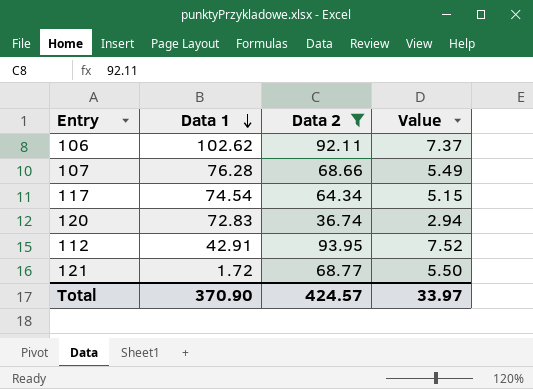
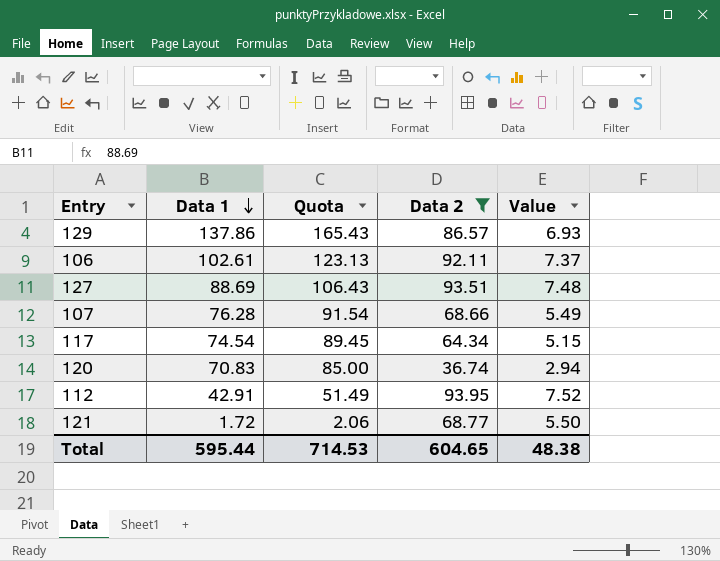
column Quota | formula: none -> [Data 1] * 1.2
row 129: none -> 137.86 | 165.43 | 86.57 | 6.93
106 | Data 1: 102.62 -> 102.61
row 127: none -> 88.69 | 106.43 | 93.51 | 7.48
120 | Data 1: 72.83 -> 70.83
Total | Data 1: 370.90 -> 595.44
Total | Data 2: 424.57 -> 604.65
Total | Value: 33.97 -> 48.38

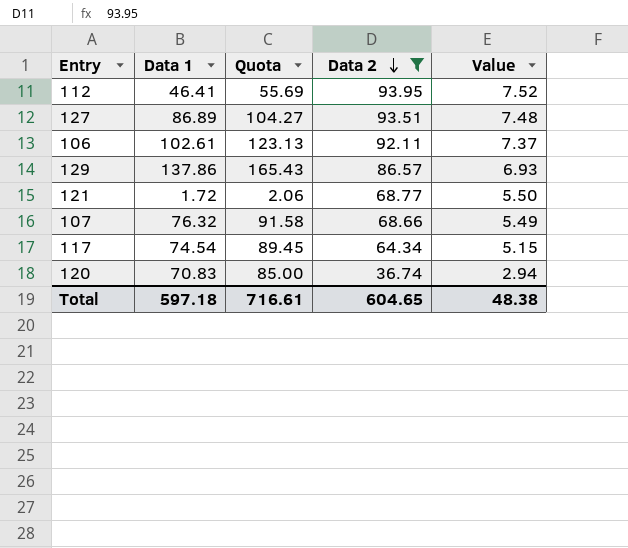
row order: Data 1 descending -> Data 2 descending
112 | Data 1: 42.91 -> 46.41
112 | Quota: 51.49 -> 55.69
127 | Data 1: 88.69 -> 86.89
127 | Quota: 106.43 -> 104.27
107 | Data 1: 76.28 -> 76.32
107 | Quota: 91.54 -> 91.58
Total | Data 1: 595.44 -> 597.18
Total | Quota: 714.53 -> 716.61

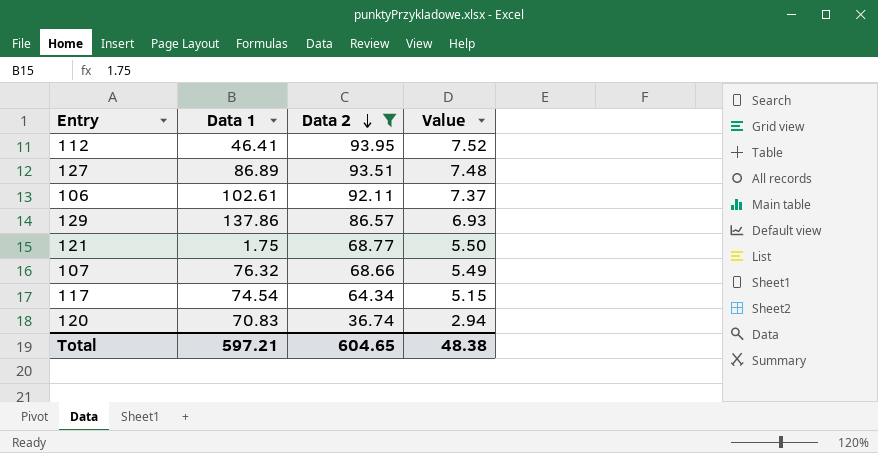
column Quota | formula: [Data 1] * 1.2 -> none
121 | Data 1: 1.72 -> 1.75
Total | Data 1: 597.18 -> 597.21

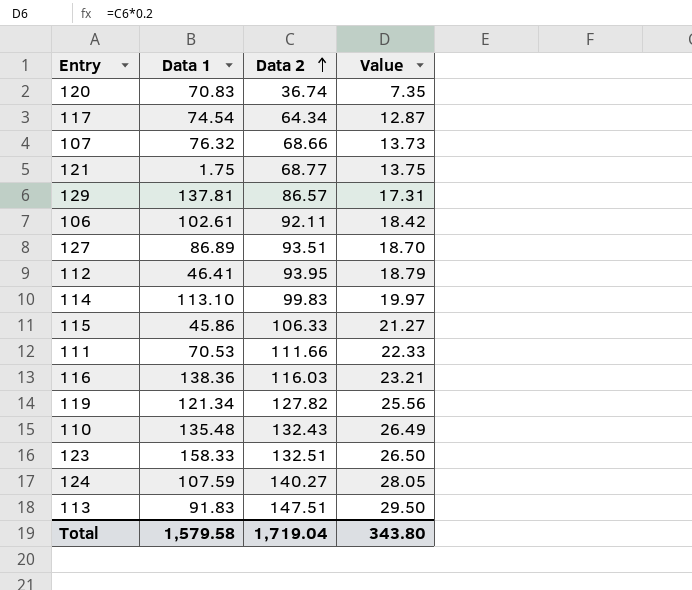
filter: Data 2 <= 93.95 -> none
row order: Data 2 descending -> Data 2 ascending
column Value | formula: [Data 2] * 0.08 -> [Data 2] * 0.2
129 | Data 1: 137.86 -> 137.81
Total | Data 1: 597.21 -> 1,579.58
Total | Data 2: 604.65 -> 1,719.04
Total | Value: 48.38 -> 343.80

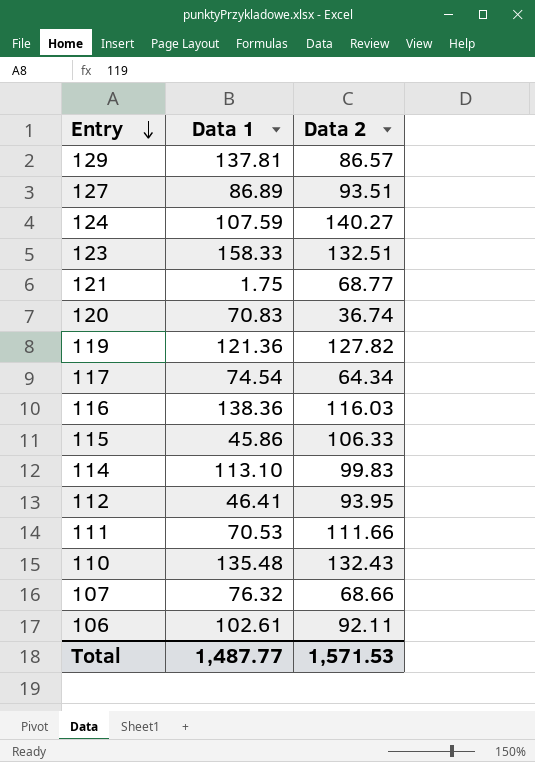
row order: Data 2 ascending -> Entry descending
column Value | formula: [Data 2] * 0.2 -> none
row 113: 91.83 | 147.51 | 29.50 -> none
119 | Data 1: 121.34 -> 121.36
Total | Data 1: 1,579.58 -> 1,487.77
Total | Data 2: 1,719.04 -> 1,571.53

